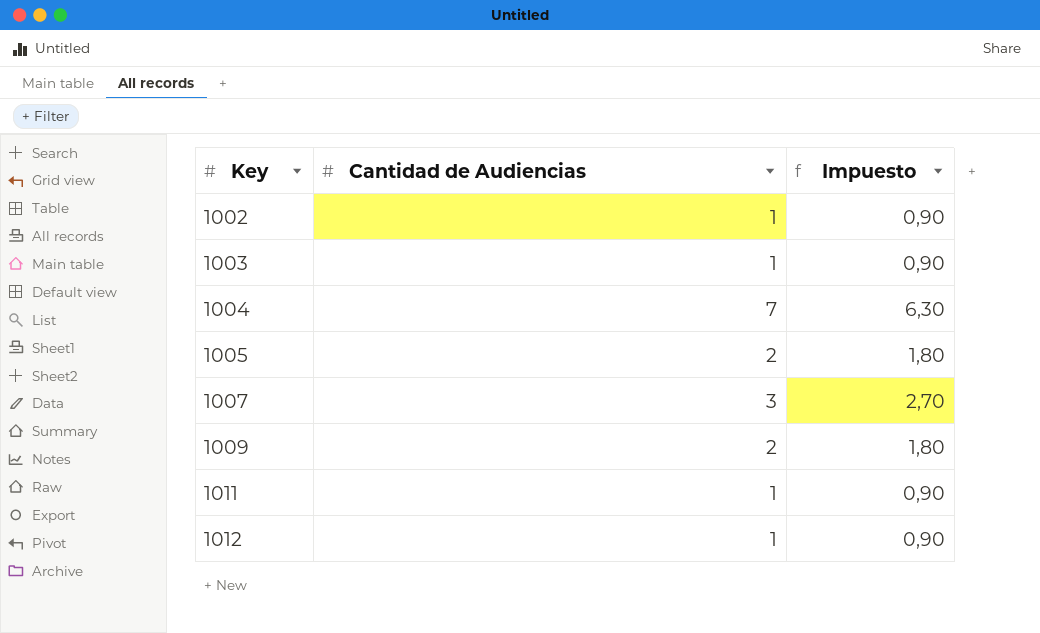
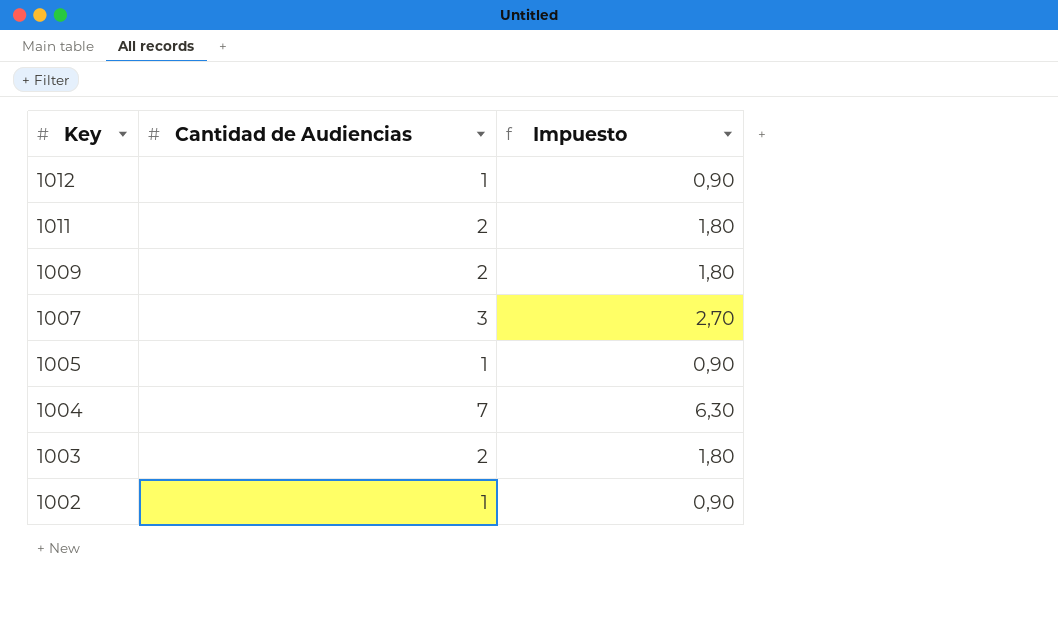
row order: Key ascending -> Key descending
1011 | Cantidad de Audiencias: 1 -> 2
1011 | Impuesto: 0,90 -> 1,80
1005 | Cantidad de Audiencias: 2 -> 1
1005 | Impuesto: 1,80 -> 0,90
1003 | Cantidad de Audiencias: 1 -> 2
1003 | Impuesto: 0,90 -> 1,80

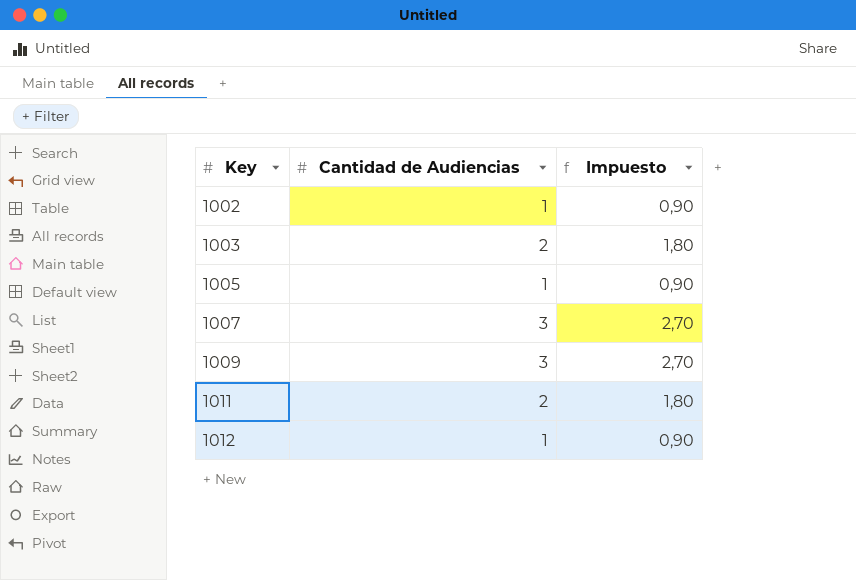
row order: Key descending -> Key ascending
row 1004: 7 | 6,30 -> none
1009 | Cantidad de Audiencias: 2 -> 3
1009 | Impuesto: 1,80 -> 2,70

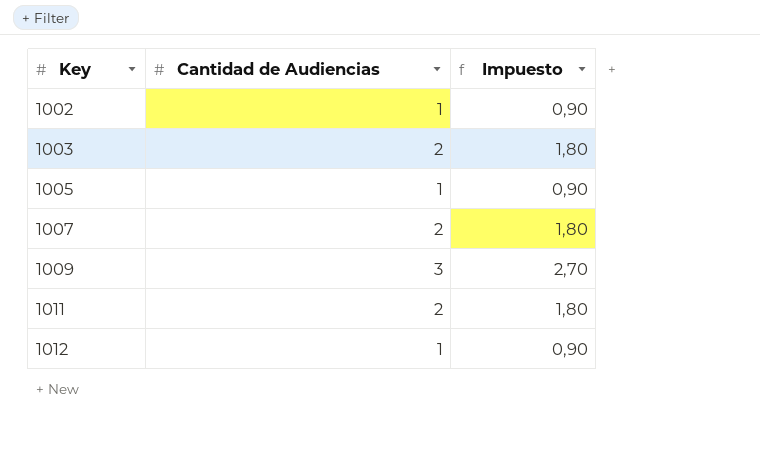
1007 | Cantidad de Audiencias: 3 -> 2
1007 | Impuesto: 2,70 -> 1,80

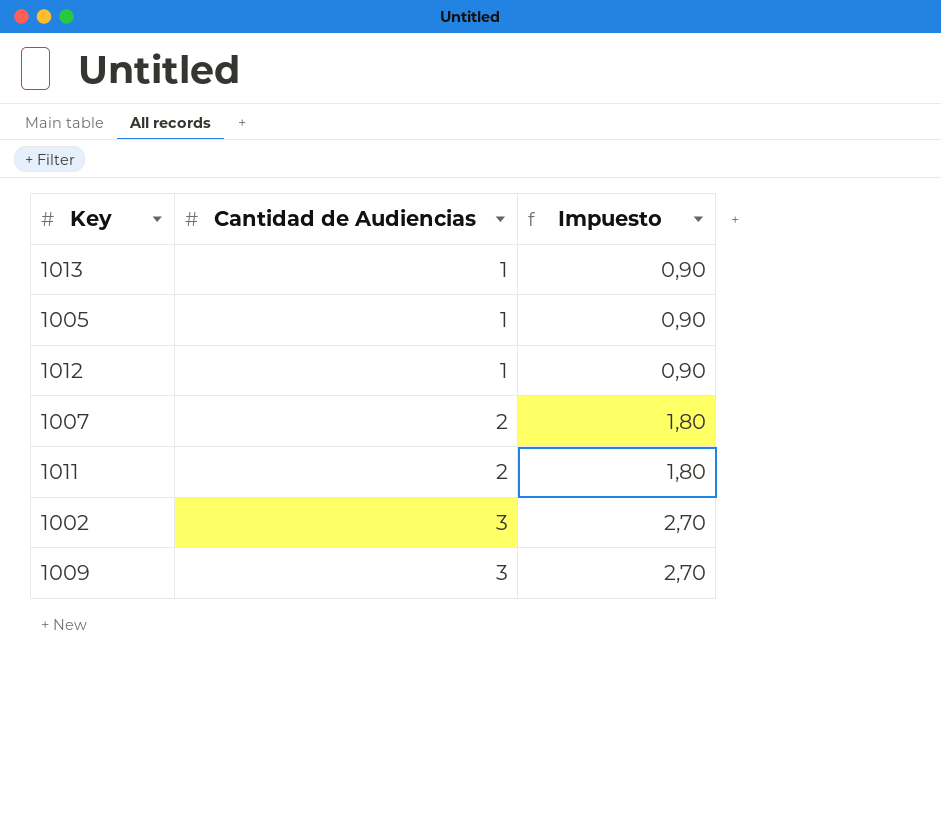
row order: Key ascending -> Cantidad de Audiencias ascending
row 1003: 2 | 1,80 -> none
row 1013: none -> 1 | 0,90
1002 | Cantidad de Audiencias: 1 -> 3
1002 | Impuesto: 0,90 -> 2,70

